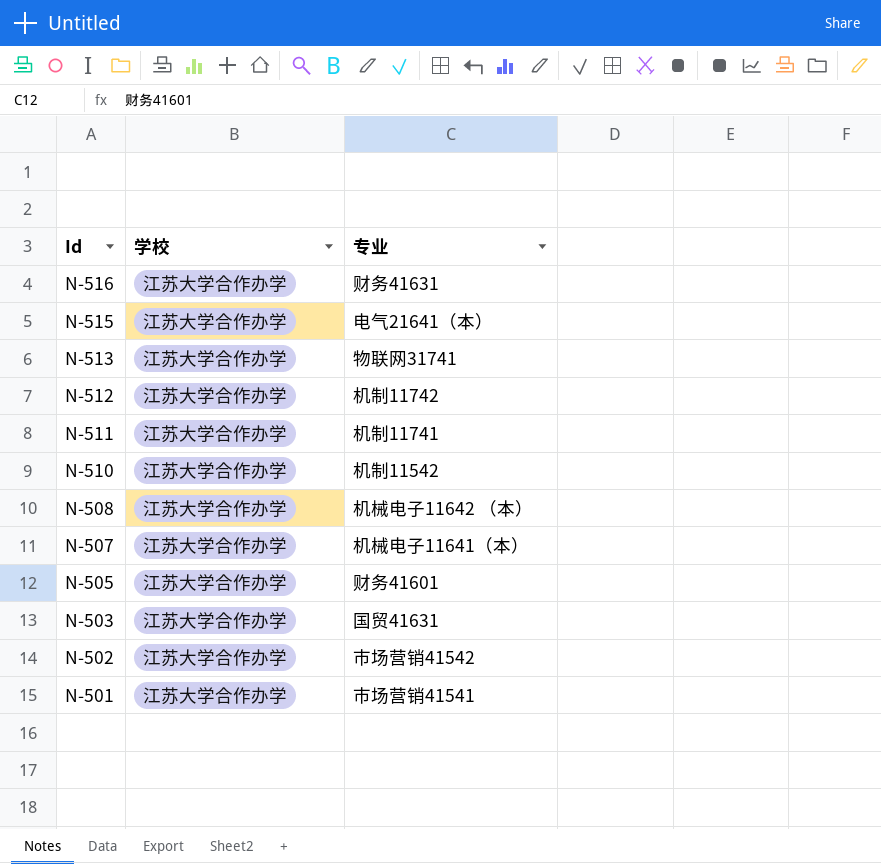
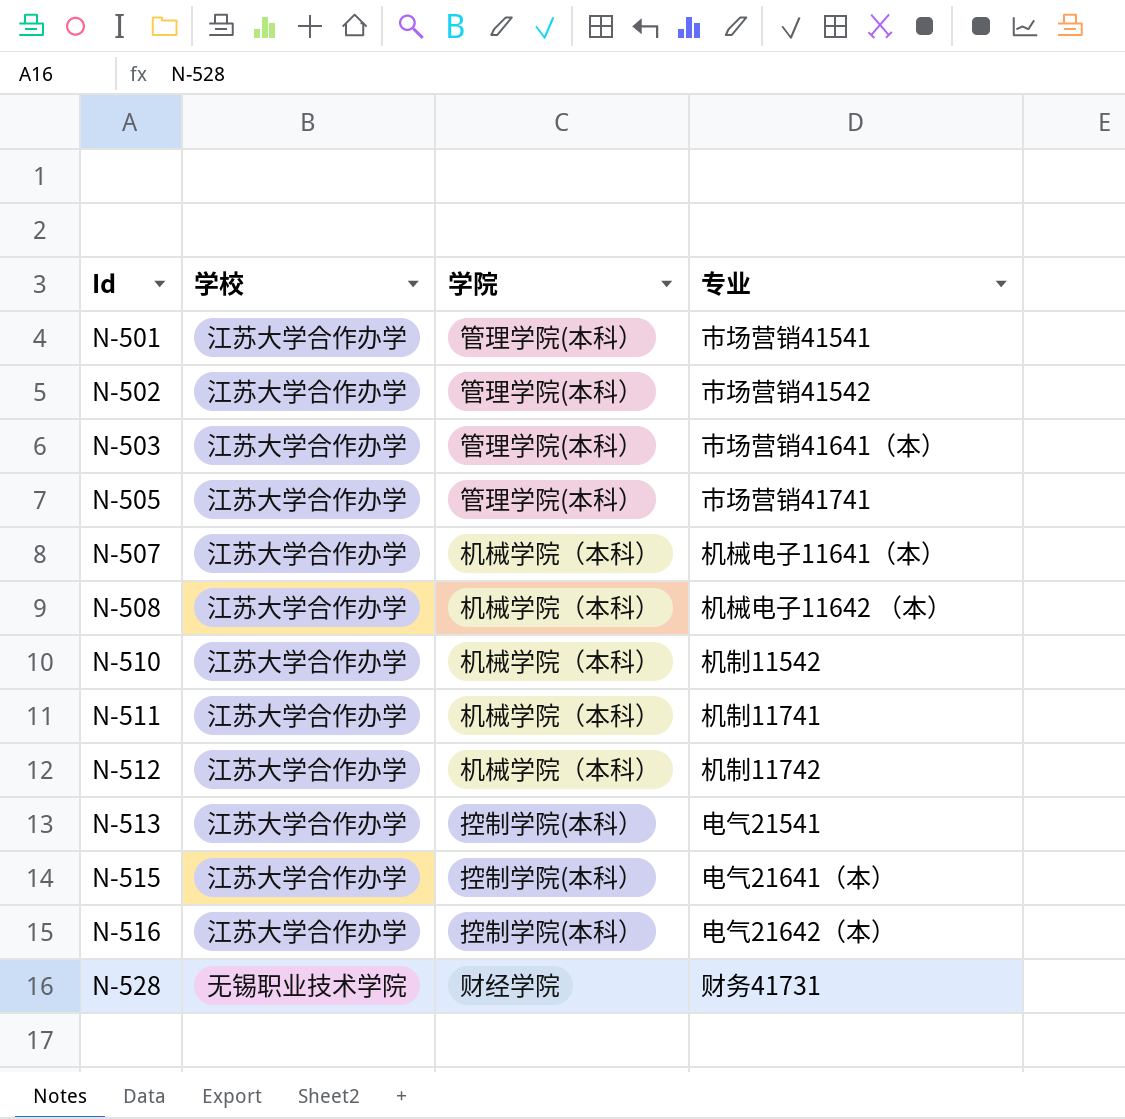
row order: Id descending -> Id ascending
column 学院 | position: none -> 3
N-503 | 专业: 国贸41631 -> 市场营销41641（本）
N-505 | 专业: 财务41601 -> 市场营销41741
N-513 | 专业: 物联网31741 -> 电气21541
N-516 | 专业: 财务41631 -> 电气21642（本）
row N-528: none -> 无锡职业技术学院 | 财经学院 | 财务41731

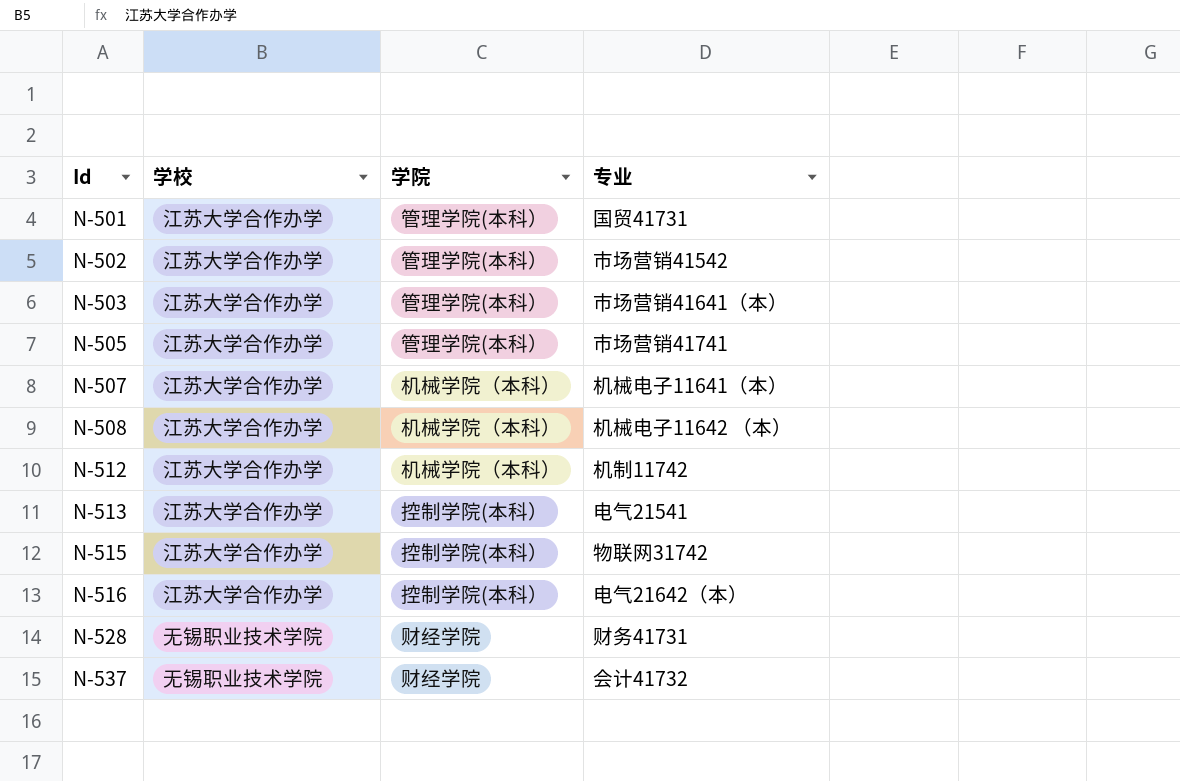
row N-510: 江苏大学合作办学 | 机械学院（本科） | 机制11542 -> none
row N-511: 江苏大学合作办学 | 机械学院（本科） | 机制11741 -> none
N-501 | 专业: 市场营销41541 -> 国贸41731
N-515 | 专业: 电气21641（本） -> 物联网31742
row N-537: none -> 无锡职业技术学院 | 财经学院 | 会计41732

